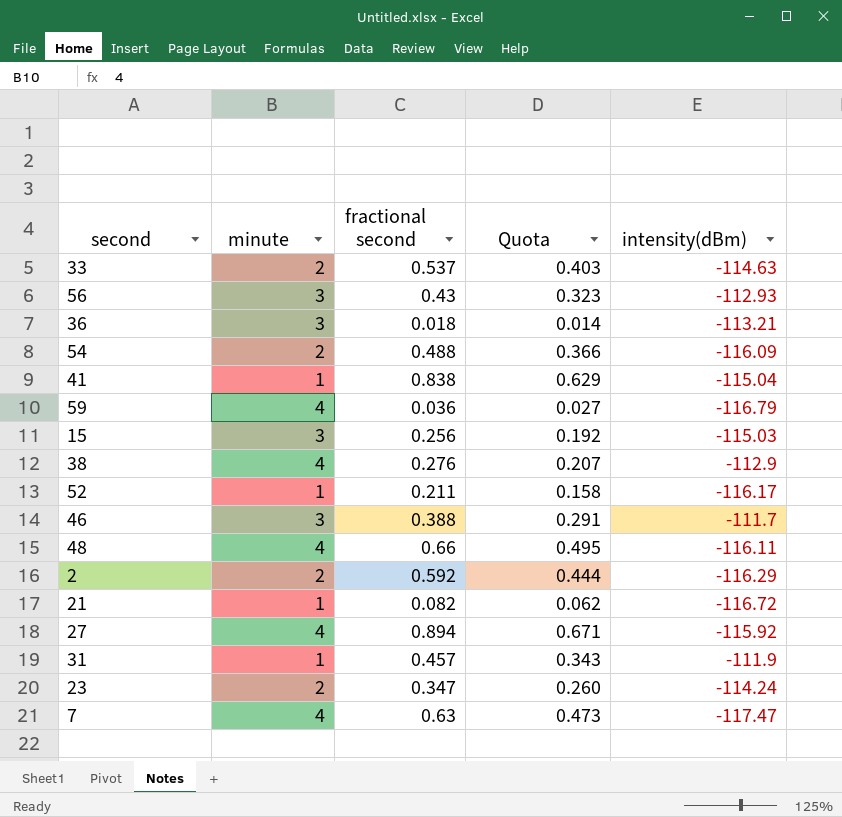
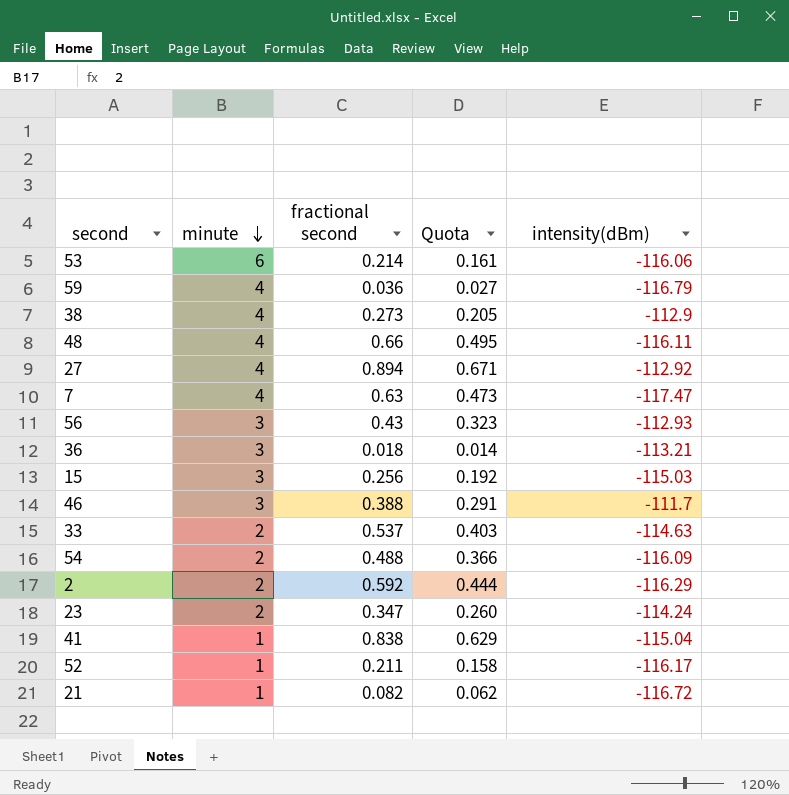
row order: none -> minute descending
row 31: 1 | 0.457 | 0.343 | -111.9 -> none
row 53: none -> 6 | 0.214 | 0.161 | -116.06
38 | fractional second: 0.276 -> 0.273
38 | Quota: 0.207 -> 0.205
27 | intensity(dBm): -115.92 -> -112.92

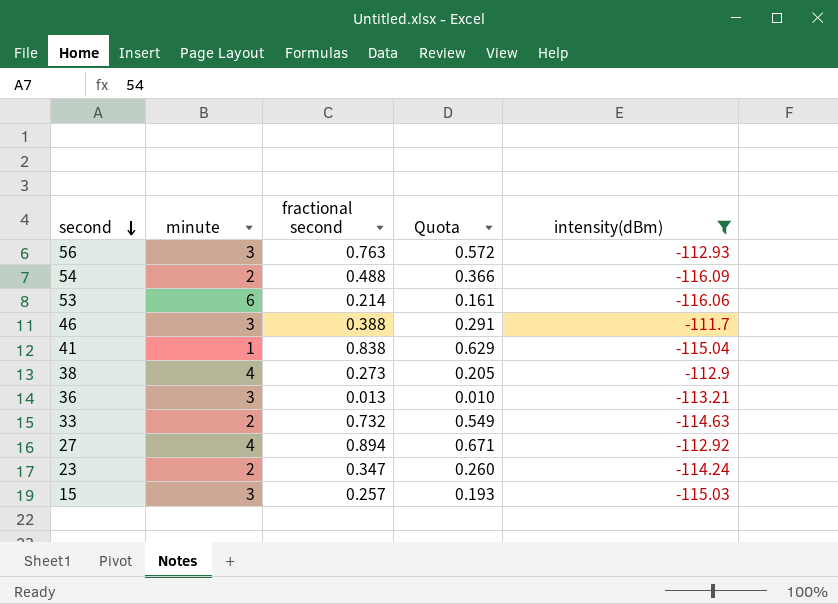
filter: none -> intensity(dBm) >= -116.09
row order: minute descending -> second descending
56 | fractional second: 0.43 -> 0.763
56 | Quota: 0.323 -> 0.572
36 | fractional second: 0.018 -> 0.013
36 | Quota: 0.014 -> 0.010
33 | fractional second: 0.537 -> 0.732
33 | Quota: 0.403 -> 0.549
15 | fractional second: 0.256 -> 0.257
15 | Quota: 0.192 -> 0.193

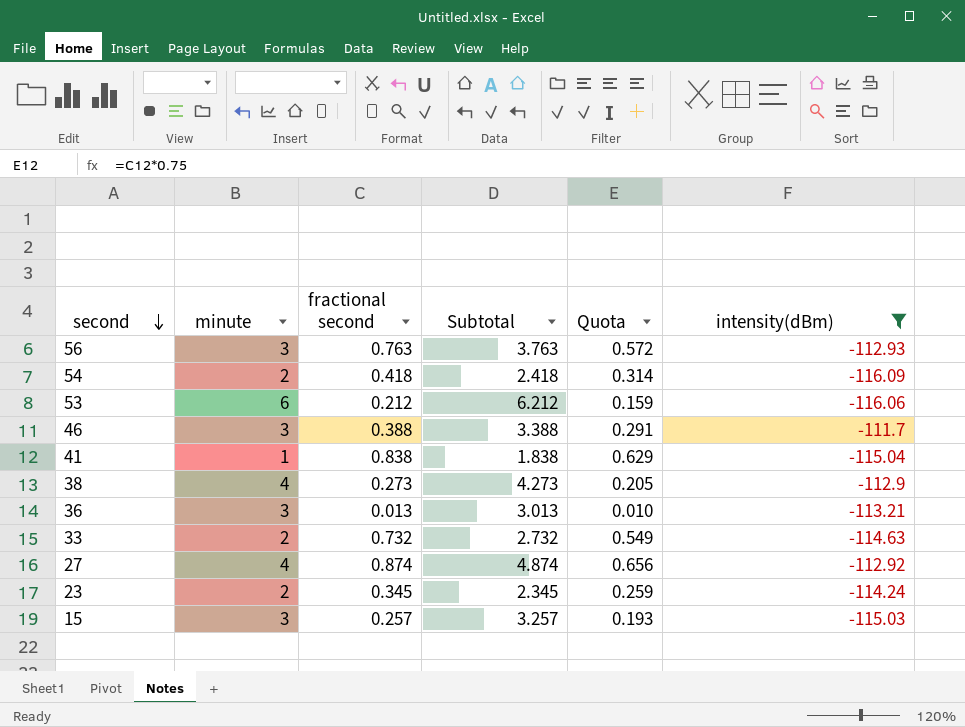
column Subtotal | formula: none -> [minute] + [fractional second]
54 | fractional second: 0.488 -> 0.418
54 | Quota: 0.366 -> 0.314
53 | fractional second: 0.214 -> 0.212
53 | Quota: 0.161 -> 0.159
27 | fractional second: 0.894 -> 0.874
27 | Quota: 0.671 -> 0.656
23 | fractional second: 0.347 -> 0.345
23 | Quota: 0.260 -> 0.259

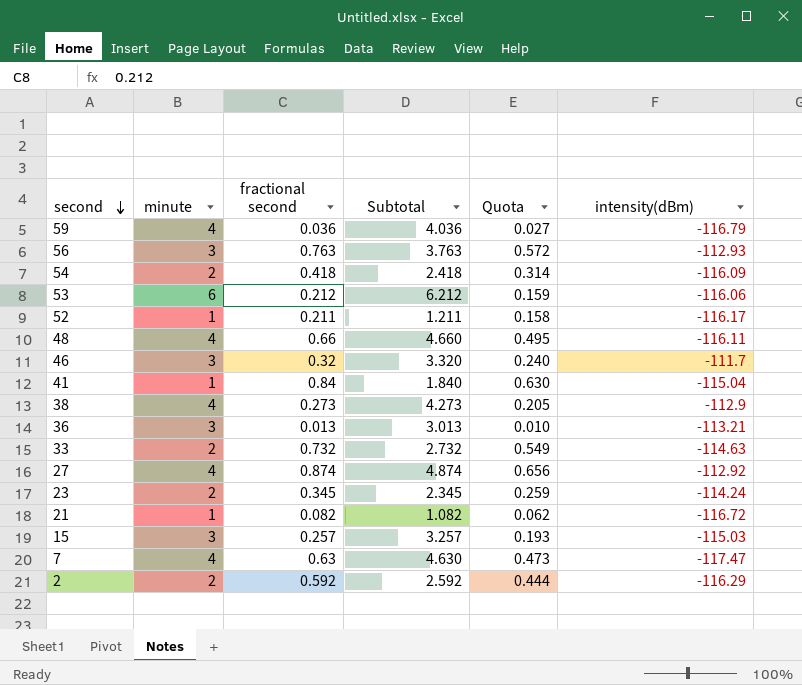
filter: intensity(dBm) >= -116.09 -> none
46 | fractional second: 0.388 -> 0.32
46 | Subtotal: 3.388 -> 3.320
46 | Quota: 0.291 -> 0.240
41 | fractional second: 0.838 -> 0.84
41 | Subtotal: 1.838 -> 1.840
41 | Quota: 0.629 -> 0.630

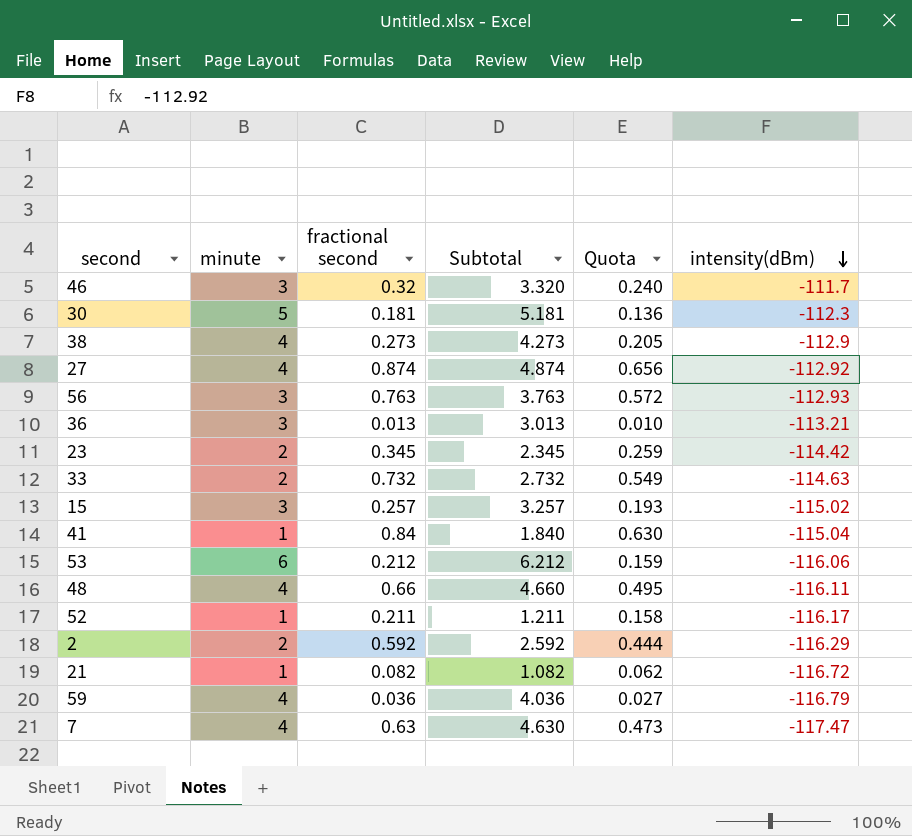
row order: second descending -> intensity(dBm) descending
row 54: 2 | 0.418 | 2.418 | 0.314 | -116.09 -> none
row 30: none -> 5 | 0.181 | 5.181 | 0.136 | -112.3
23 | intensity(dBm): -114.24 -> -114.42
15 | intensity(dBm): -115.03 -> -115.02

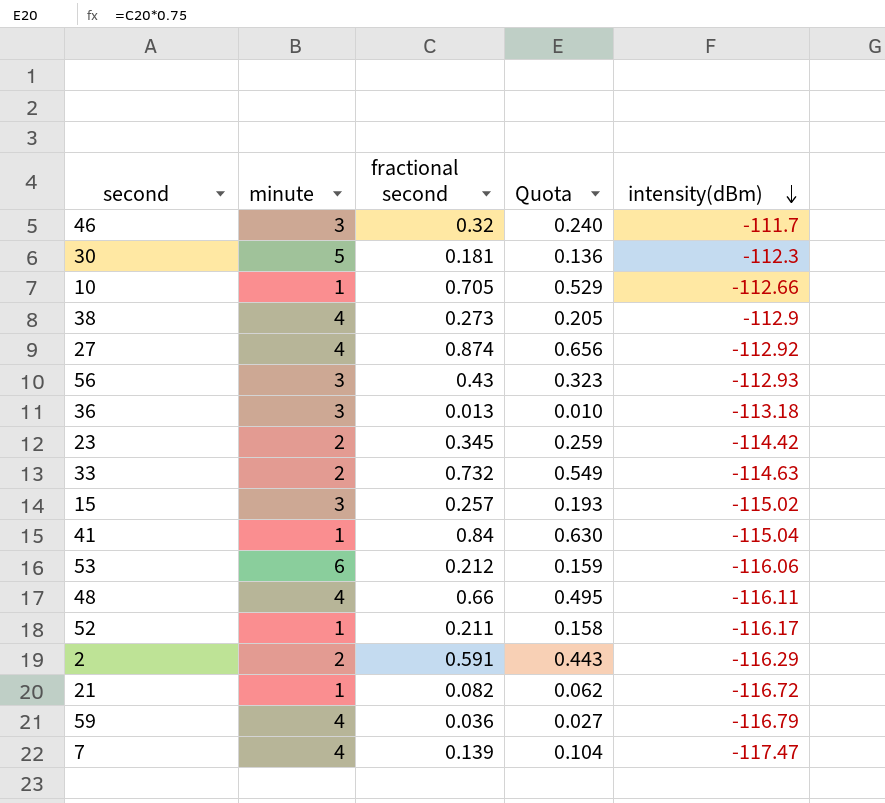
column Subtotal | formula: [minute] + [fractional second] -> none
row 10: none -> 1 | 0.705 | 0.529 | -112.66
56 | fractional second: 0.763 -> 0.43
56 | Quota: 0.572 -> 0.323
36 | intensity(dBm): -113.21 -> -113.18
2 | fractional second: 0.592 -> 0.591
2 | Quota: 0.444 -> 0.443
7 | fractional second: 0.63 -> 0.139
7 | Quota: 0.473 -> 0.104

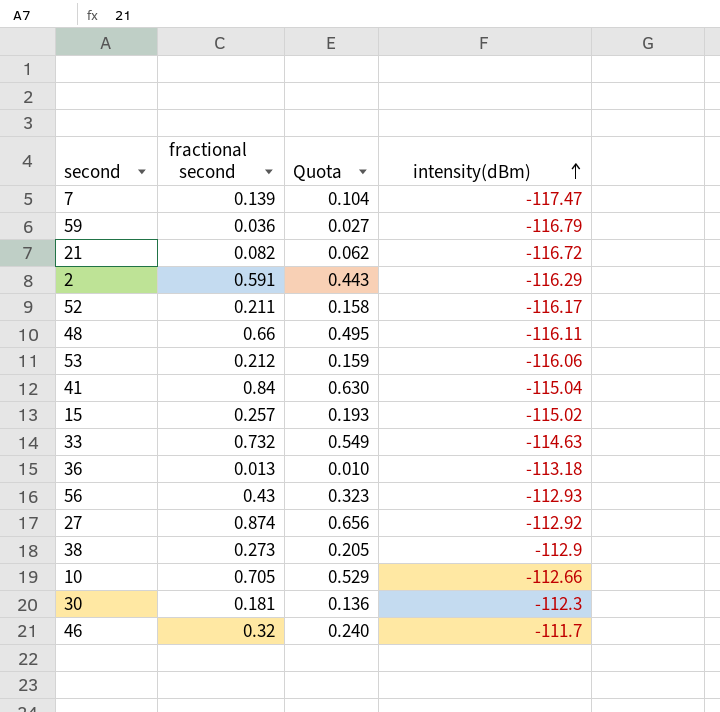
row order: intensity(dBm) descending -> intensity(dBm) ascending
column minute | position: 2 -> none
row 23: 2 | 0.345 | 0.259 | -114.42 -> none

